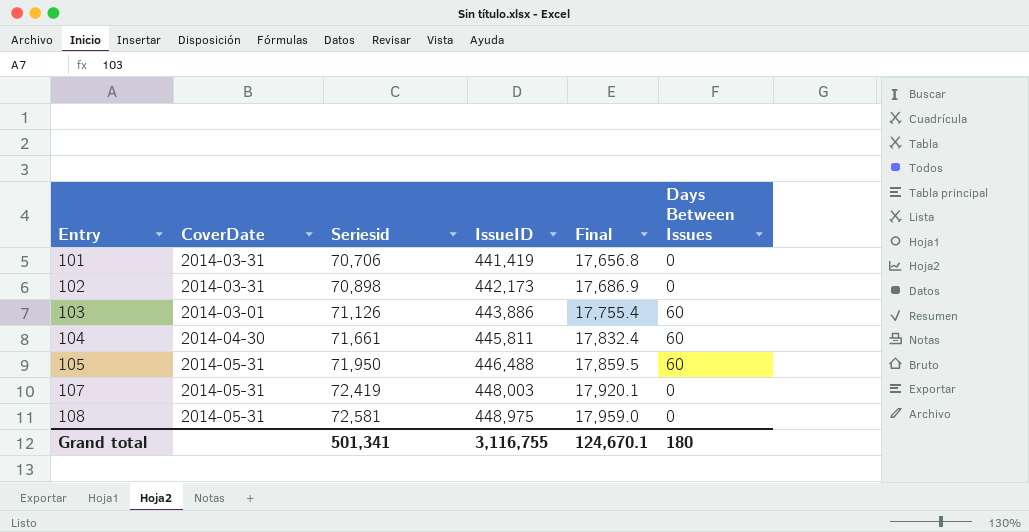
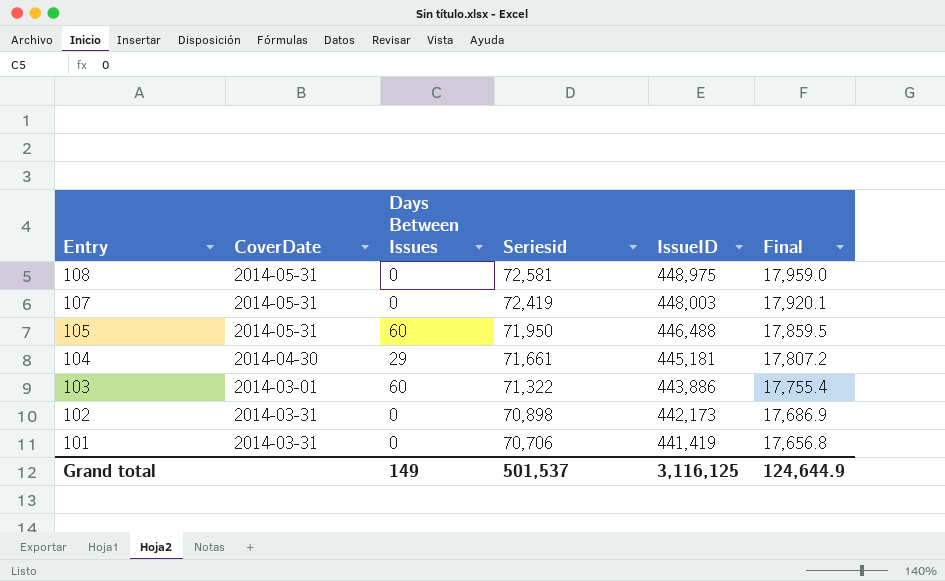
row order: Entry ascending -> Entry descending
column Days Between Issues | position: 6 -> 3
104 | Days Between Issues: 60 -> 29
104 | IssueID: 445,811 -> 445,181
104 | Final: 17,832.4 -> 17,807.2
103 | Seriesid: 71,126 -> 71,322
Grand total | Days Between Issues: 180 -> 149
Grand total | Seriesid: 501,341 -> 501,537
Grand total | IssueID: 3,116,755 -> 3,116,125
Grand total | Final: 124,670.1 -> 124,644.9

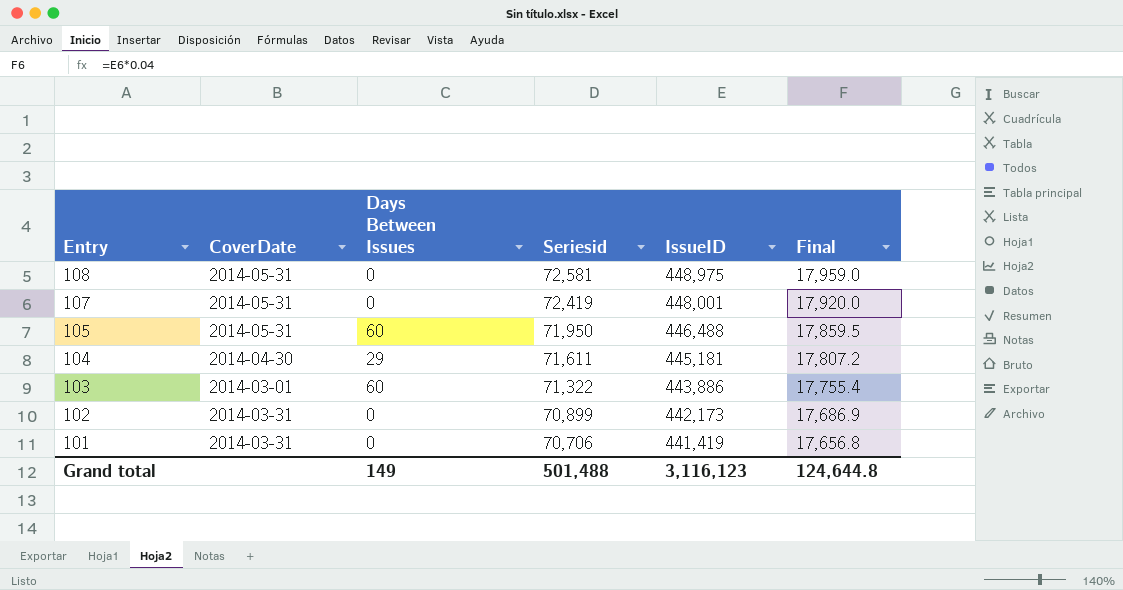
107 | IssueID: 448,003 -> 448,001
107 | Final: 17,920.1 -> 17,920.0
104 | Seriesid: 71,661 -> 71,611
102 | Seriesid: 70,898 -> 70,899
Grand total | Seriesid: 501,537 -> 501,488
Grand total | IssueID: 3,116,125 -> 3,116,123
Grand total | Final: 124,644.9 -> 124,644.8

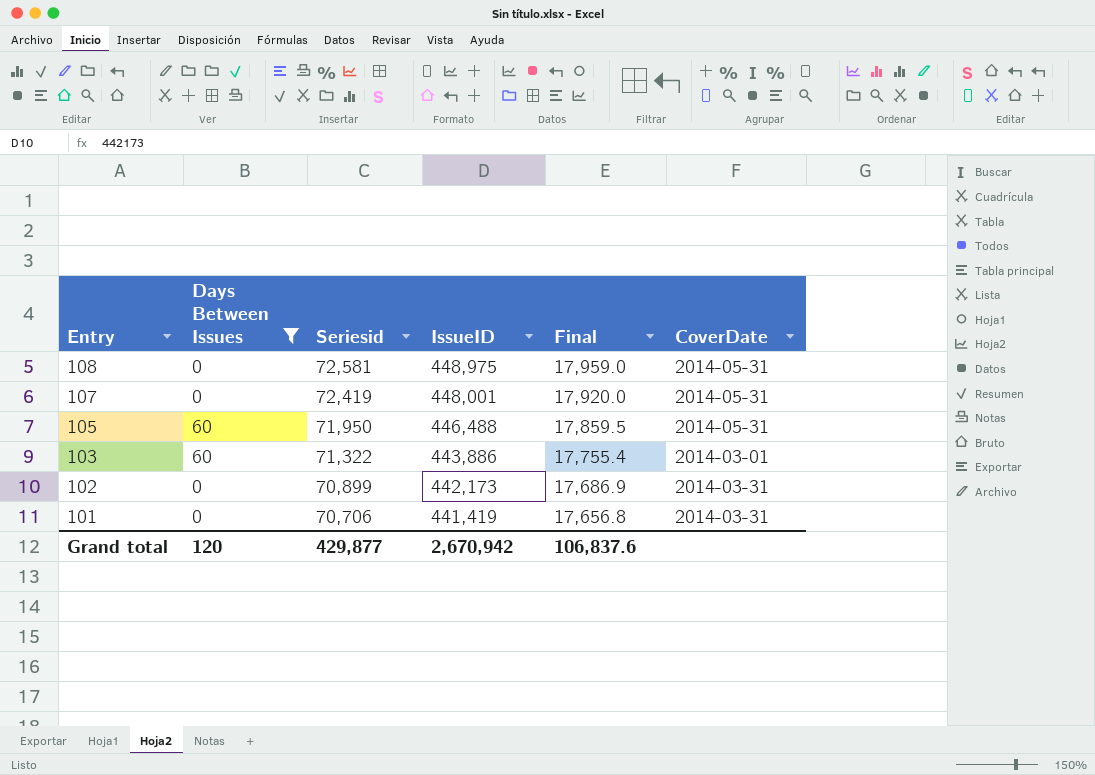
filter: none -> Days Between Issues != 29
column CoverDate | position: 2 -> 6
Grand total | Days Between Issues: 149 -> 120
Grand total | Seriesid: 501,488 -> 429,877
Grand total | IssueID: 3,116,123 -> 2,670,942
Grand total | Final: 124,644.8 -> 106,837.6

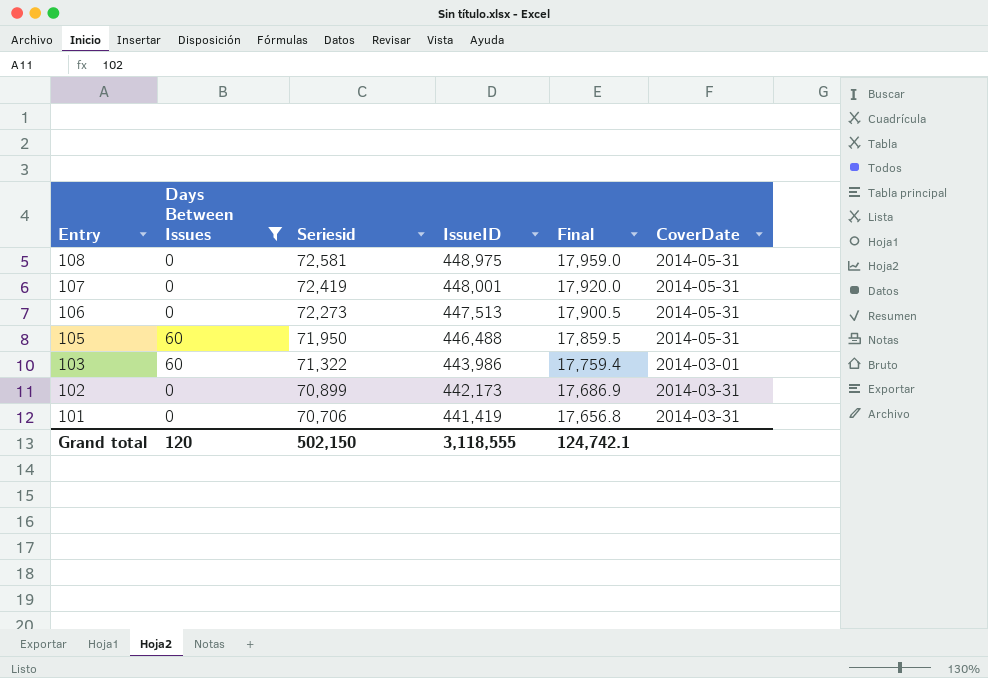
row 106: none -> 0 | 72,273 | 447,513 | 17,900.5 | 2014-05-31
103 | IssueID: 443,886 -> 443,986
103 | Final: 17,755.4 -> 17,759.4
Grand total | Seriesid: 429,877 -> 502,150
Grand total | IssueID: 2,670,942 -> 3,118,555
Grand total | Final: 106,837.6 -> 124,742.1

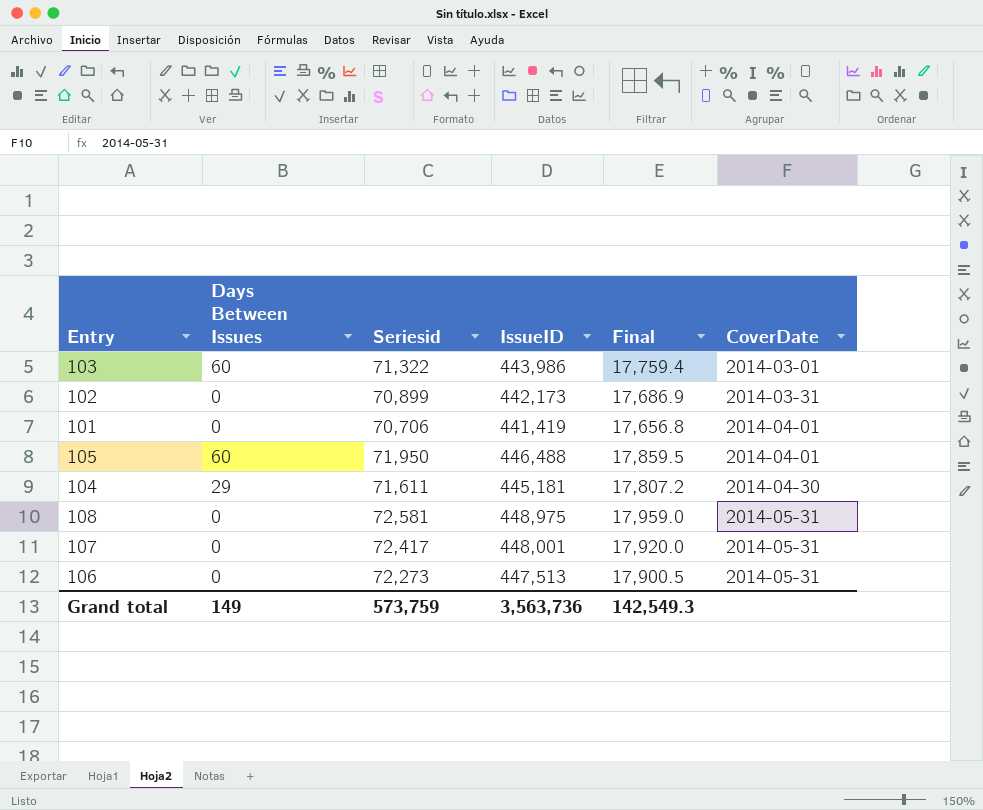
filter: Days Between Issues != 29 -> none
row order: Entry descending -> CoverDate ascending
101 | CoverDate: 2014-03-31 -> 2014-04-01
105 | CoverDate: 2014-05-31 -> 2014-04-01
107 | Seriesid: 72,419 -> 72,417
Grand total | Days Between Issues: 120 -> 149
Grand total | Seriesid: 502,150 -> 573,759
Grand total | IssueID: 3,118,555 -> 3,563,736
Grand total | Final: 124,742.1 -> 142,549.3

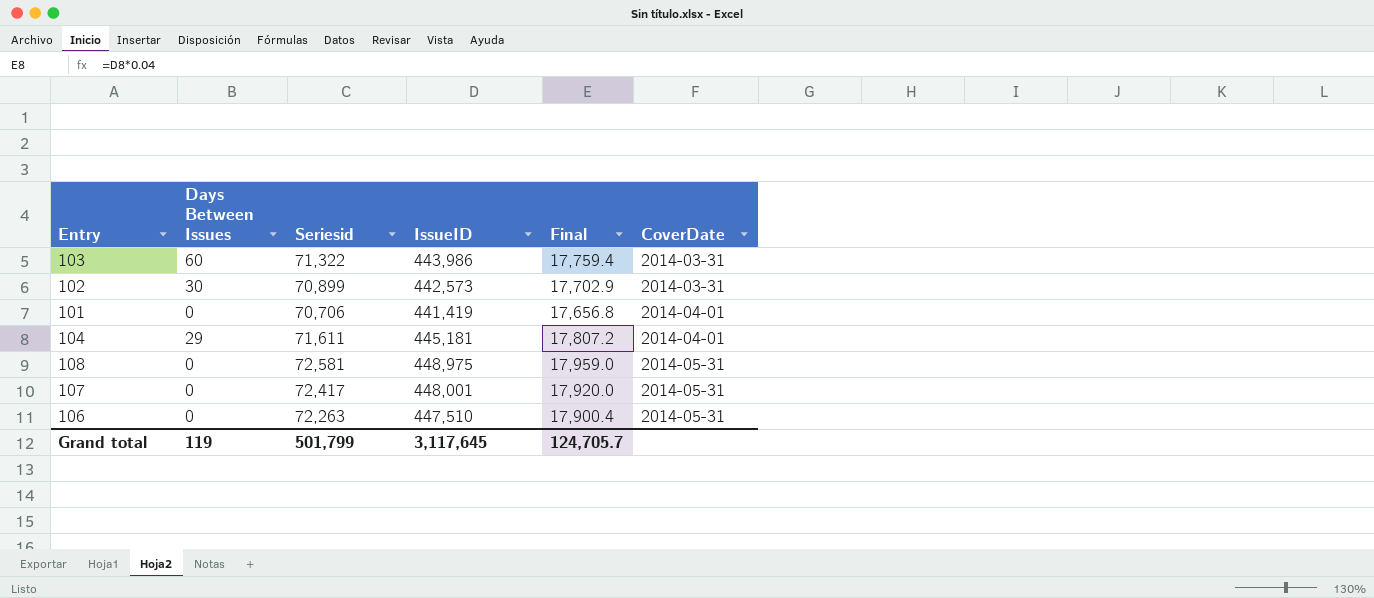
row 105: 60 | 71,950 | 446,488 | 17,859.5 | 2014-04-01 -> none
103 | CoverDate: 2014-03-01 -> 2014-03-31
102 | Days Between Issues: 0 -> 30
102 | IssueID: 442,173 -> 442,573
102 | Final: 17,686.9 -> 17,702.9
104 | CoverDate: 2014-04-30 -> 2014-04-01
106 | Seriesid: 72,273 -> 72,263
106 | IssueID: 447,513 -> 447,510
106 | Final: 17,900.5 -> 17,900.4
Grand total | Days Between Issues: 149 -> 119
Grand total | Seriesid: 573,759 -> 501,799
Grand total | IssueID: 3,563,736 -> 3,117,645
Grand total | Final: 142,549.3 -> 124,705.7

